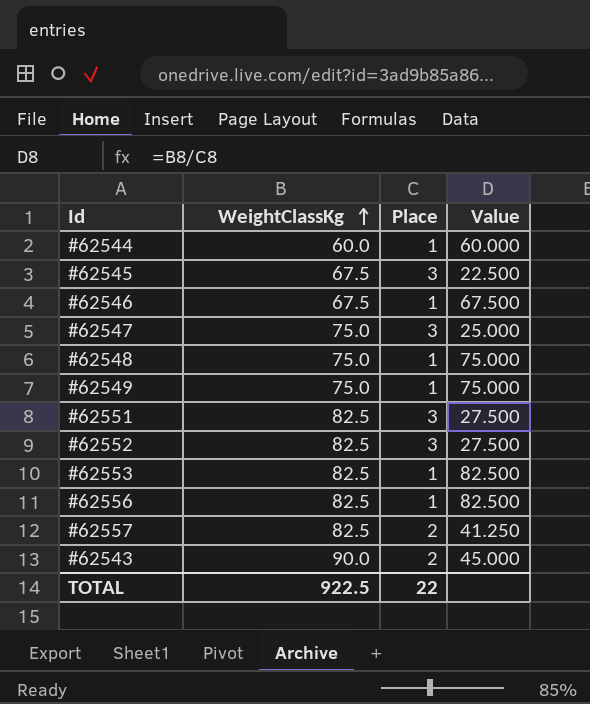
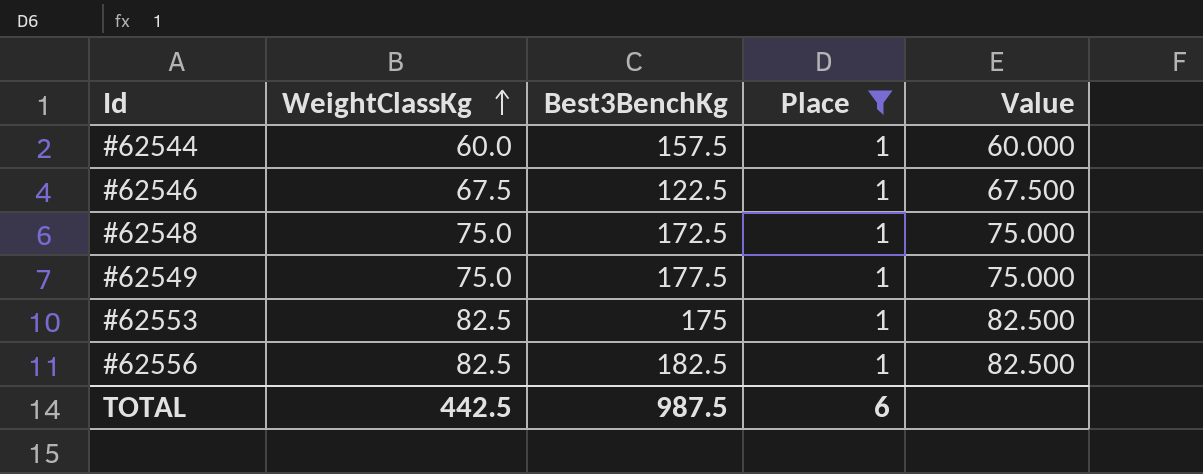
filter: none -> Place = 1
column Best3BenchKg | position: none -> 3
TOTAL | WeightClassKg: 922.5 -> 442.5
TOTAL | Place: 22 -> 6

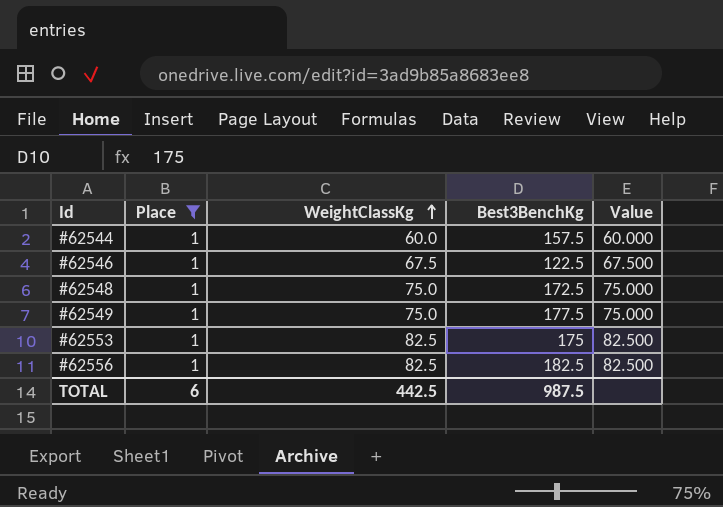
column Place | position: 4 -> 2

